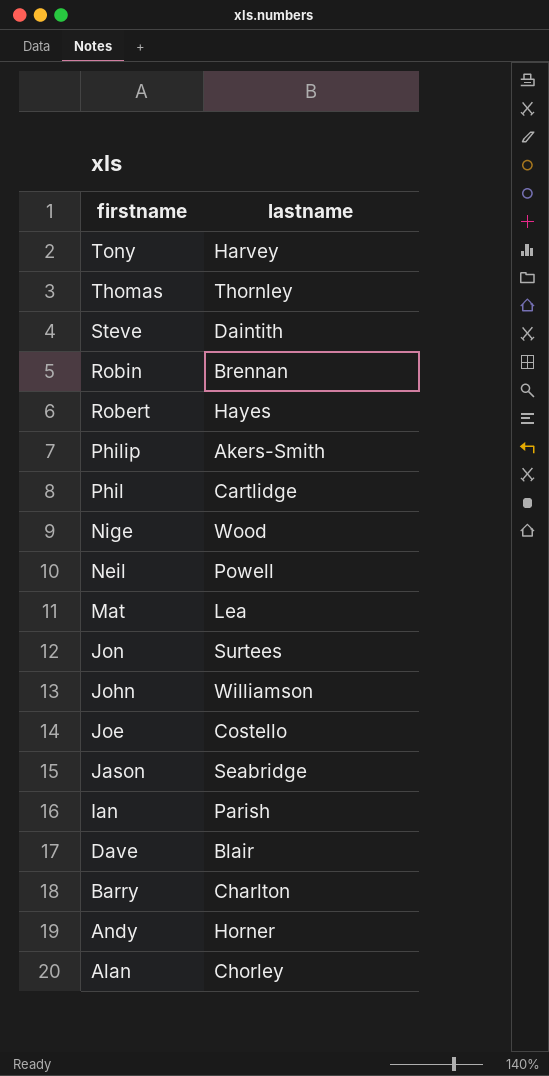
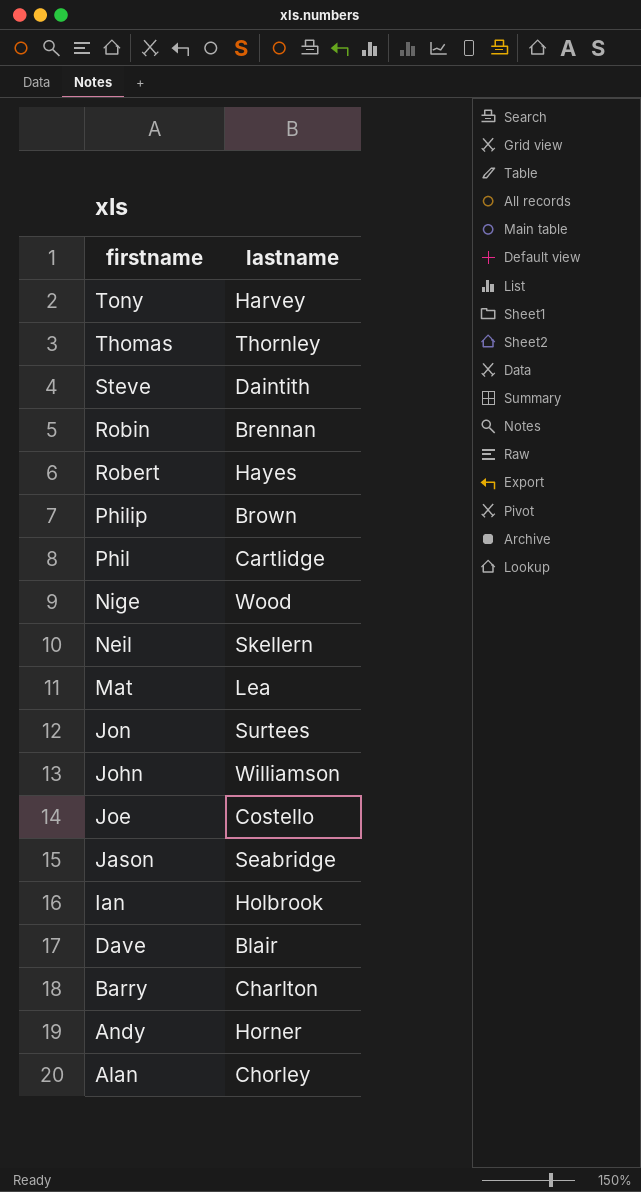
Philip | lastname: Akers-Smith -> Brown
Neil | lastname: Powell -> Skellern
Ian | lastname: Parish -> Holbrook

